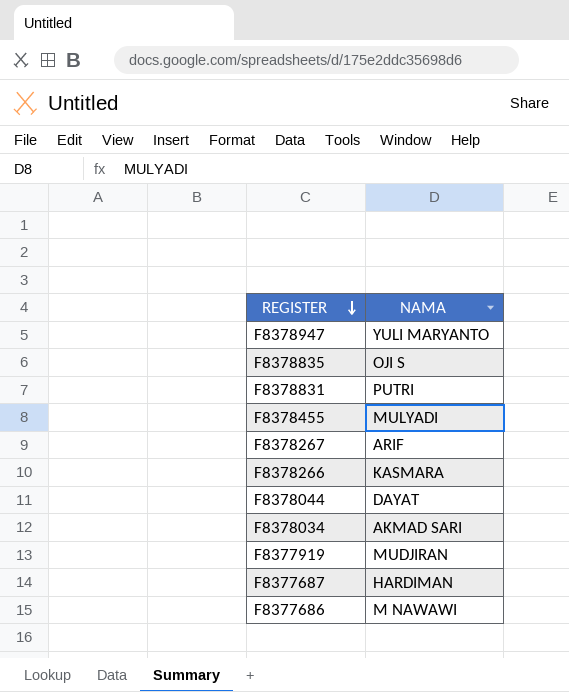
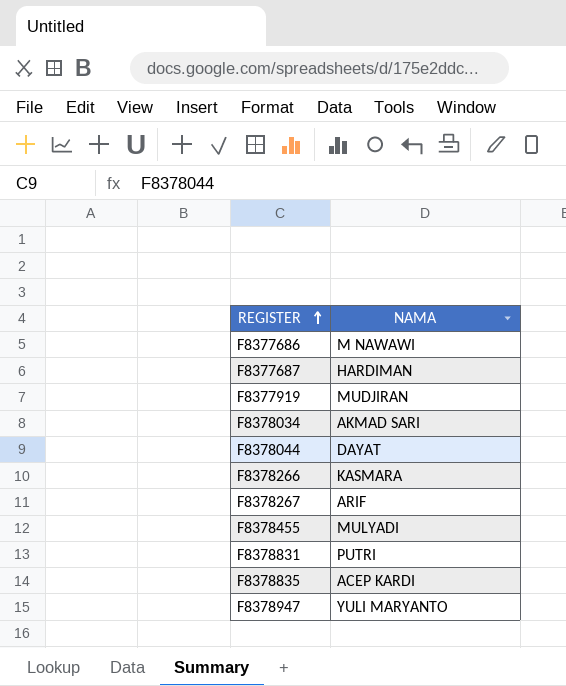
row order: REGISTER descending -> REGISTER ascending
F8378835 | NAMA: OJI S -> ACEP KARDI

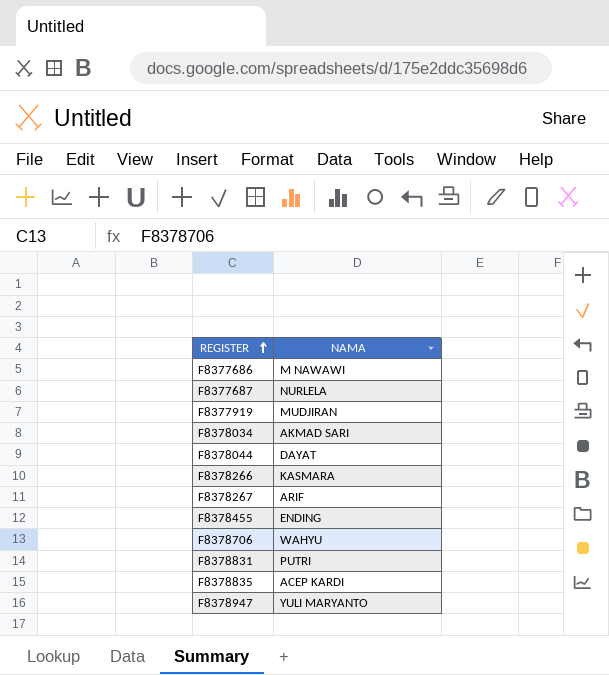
F8377687 | NAMA: HARDIMAN -> NURLELA
F8378455 | NAMA: MULYADI -> ENDING
row F8378706: none -> WAHYU

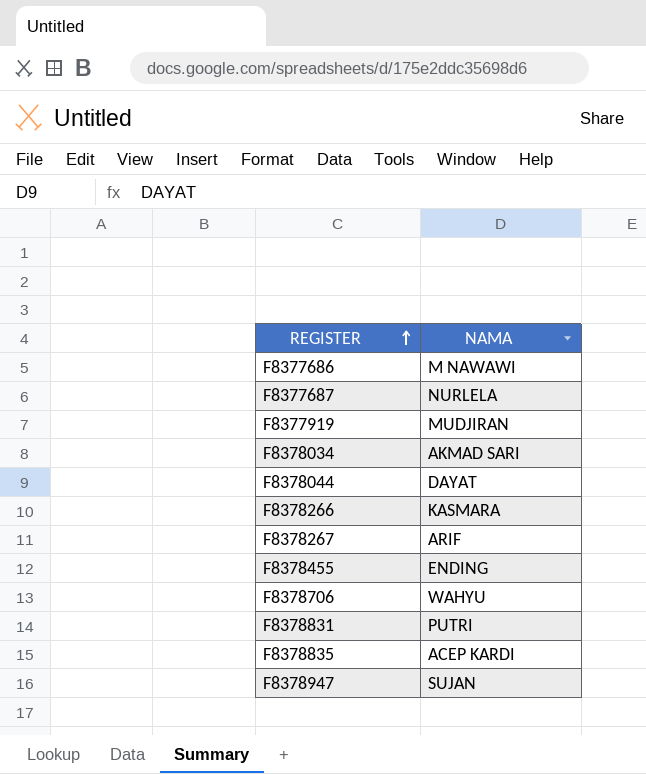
F8378947 | NAMA: YULI MARYANTO -> SUJAN

